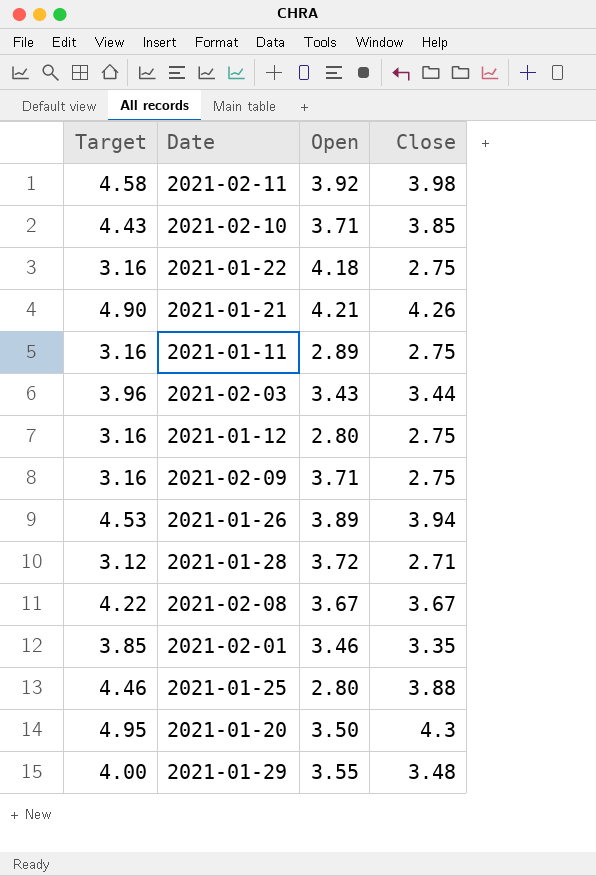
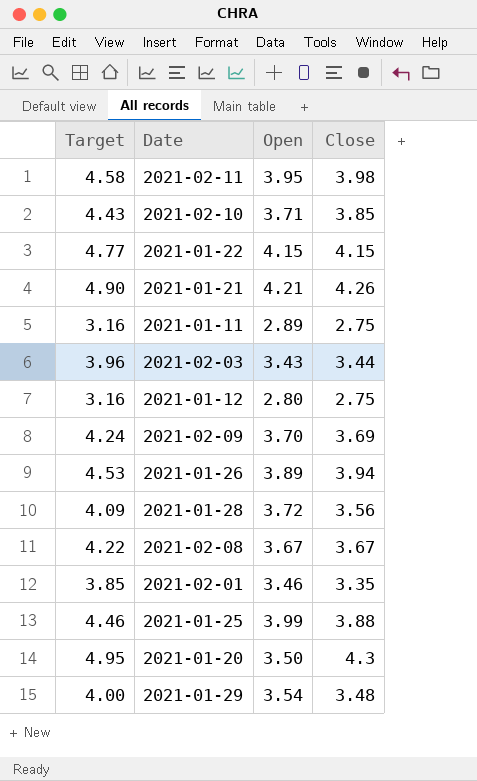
2021-02-11 | Open: 3.92 -> 3.95
2021-01-22 | Target: 3.16 -> 4.77
2021-01-22 | Open: 4.18 -> 4.15
2021-01-22 | Close: 2.75 -> 4.15
2021-02-09 | Target: 3.16 -> 4.24
2021-02-09 | Open: 3.71 -> 3.70
2021-02-09 | Close: 2.75 -> 3.69
2021-01-28 | Target: 3.12 -> 4.09
2021-01-28 | Close: 2.71 -> 3.56
2021-01-25 | Open: 2.80 -> 3.99
2021-01-29 | Open: 3.55 -> 3.54

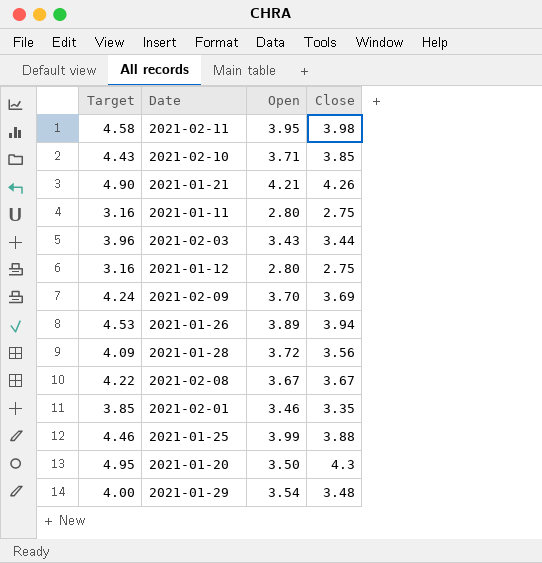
row 2021-01-22: 4.77 | 4.15 | 4.15 -> none
2021-01-11 | Open: 2.89 -> 2.80

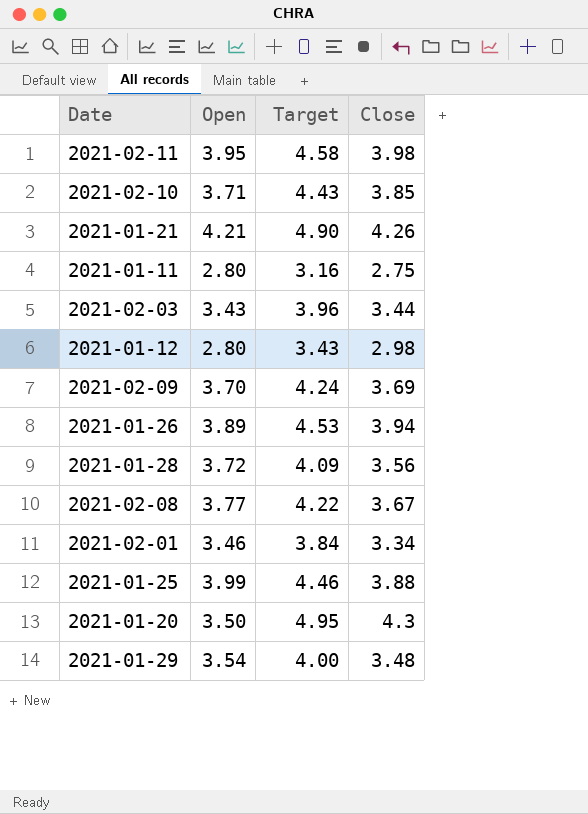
column Target | position: 1 -> 3
2021-01-12 | Target: 3.16 -> 3.43
2021-01-12 | Close: 2.75 -> 2.98
2021-02-08 | Open: 3.67 -> 3.77
2021-02-01 | Target: 3.85 -> 3.84
2021-02-01 | Close: 3.35 -> 3.34

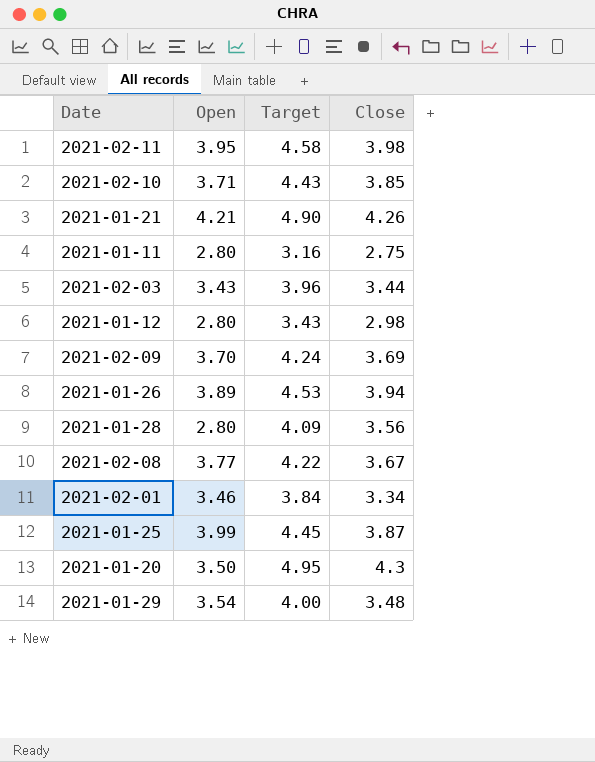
2021-01-28 | Open: 3.72 -> 2.80
2021-01-25 | Target: 4.46 -> 4.45
2021-01-25 | Close: 3.88 -> 3.87

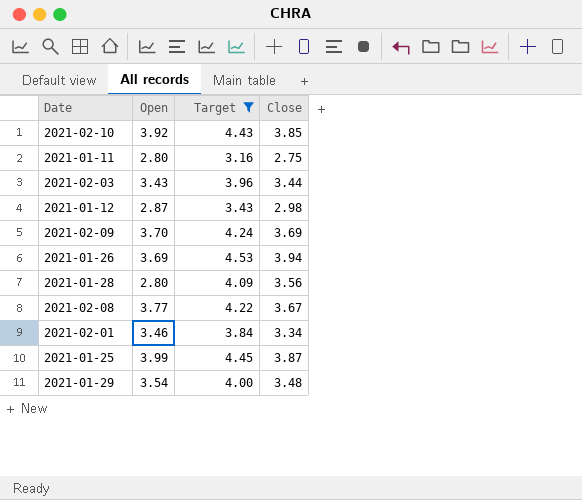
filter: none -> Target <= 4.53
2021-02-10 | Open: 3.71 -> 3.92
2021-01-12 | Open: 2.80 -> 2.87
2021-01-26 | Open: 3.89 -> 3.69

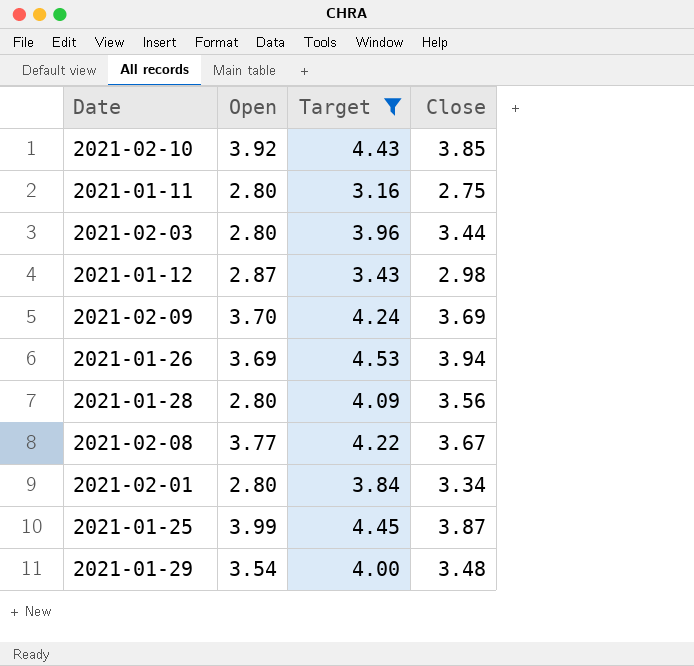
2021-02-03 | Open: 3.43 -> 2.80
2021-02-01 | Open: 3.46 -> 2.80

